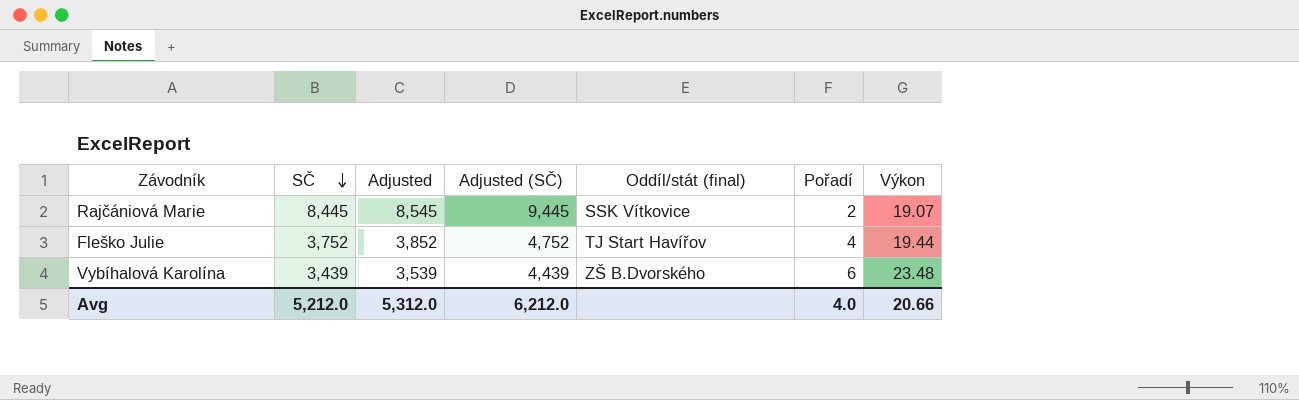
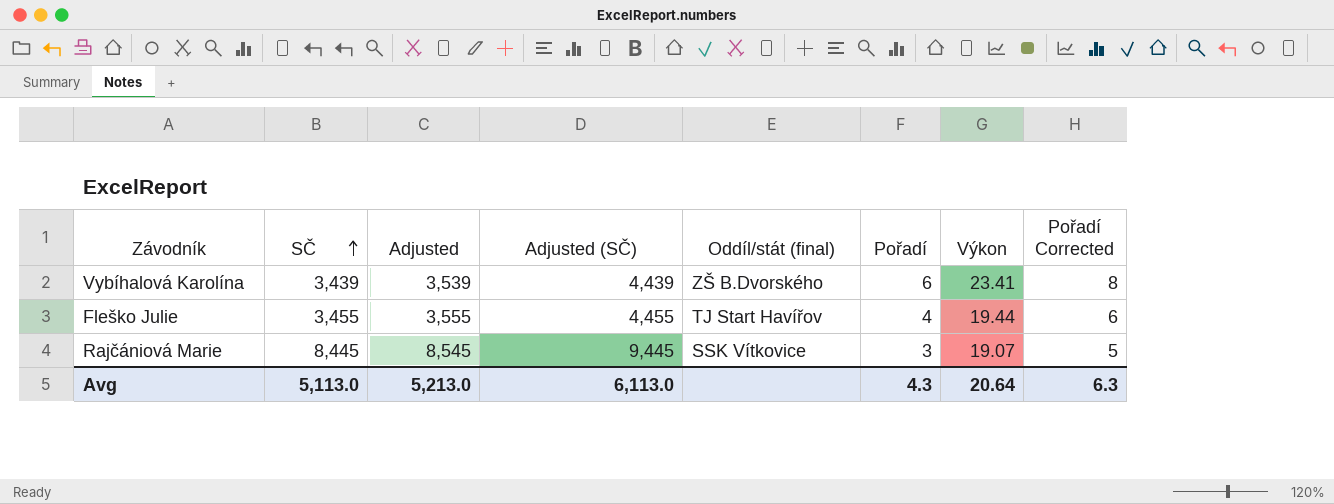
row order: SČ descending -> SČ ascending
column Pořadí Corrected | formula: none -> [Pořadí] + 2
Vybíhalová Karolína | Výkon: 23.48 -> 23.41
Fleško Julie | SČ: 3,752 -> 3,455
Fleško Julie | Adjusted: 3,852 -> 3,555
Fleško Julie | Adjusted (SČ): 4,752 -> 4,455
Rajčániová Marie | Pořadí: 2 -> 3
Avg | SČ: 5,212.0 -> 5,113.0
Avg | Adjusted: 5,312.0 -> 5,213.0
Avg | Adjusted (SČ): 6,212.0 -> 6,113.0
Avg | Pořadí: 4.0 -> 4.3
Avg | Výkon: 20.66 -> 20.64

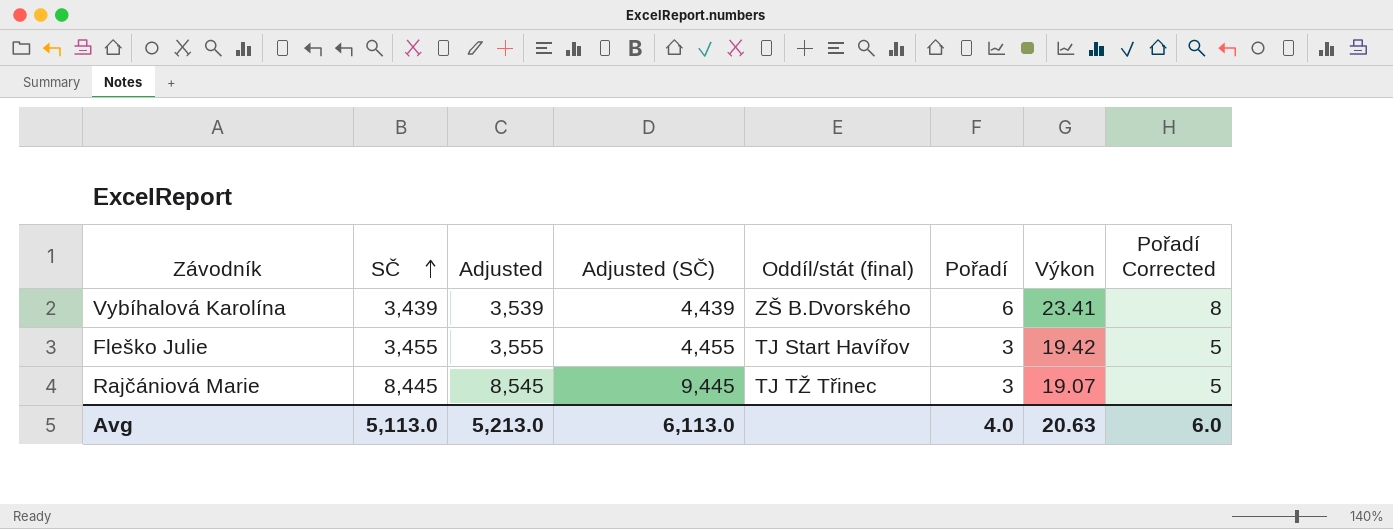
Fleško Julie | Pořadí: 4 -> 3
Fleško Julie | Výkon: 19.44 -> 19.42
Fleško Julie | Pořadí Corrected: 6 -> 5
Rajčániová Marie | Oddíl/stát (final): SSK Vítkovice -> TJ TŽ Třinec
Avg | Pořadí: 4.3 -> 4.0
Avg | Výkon: 20.64 -> 20.63
Avg | Pořadí Corrected: 6.3 -> 6.0

